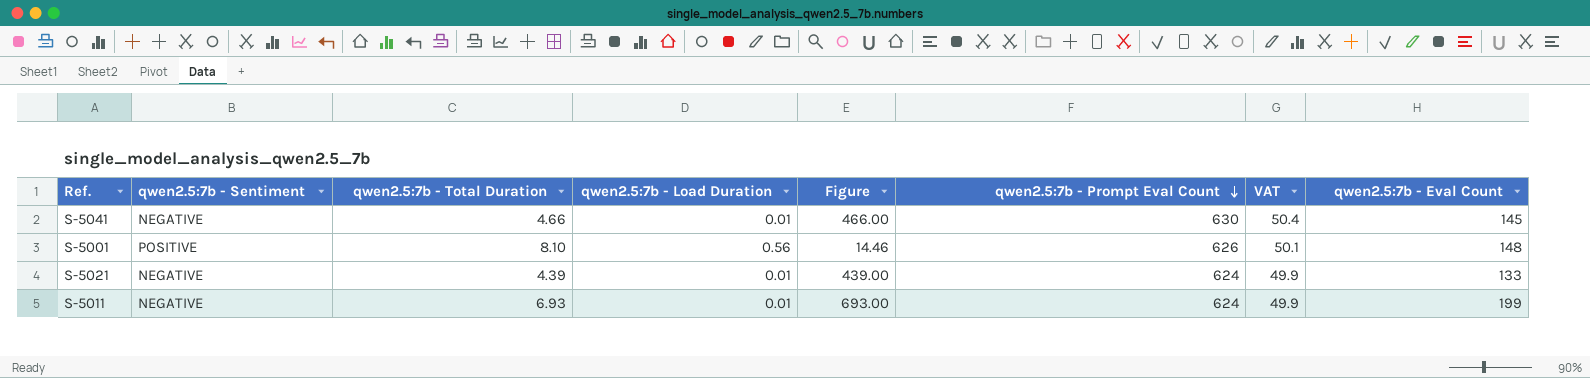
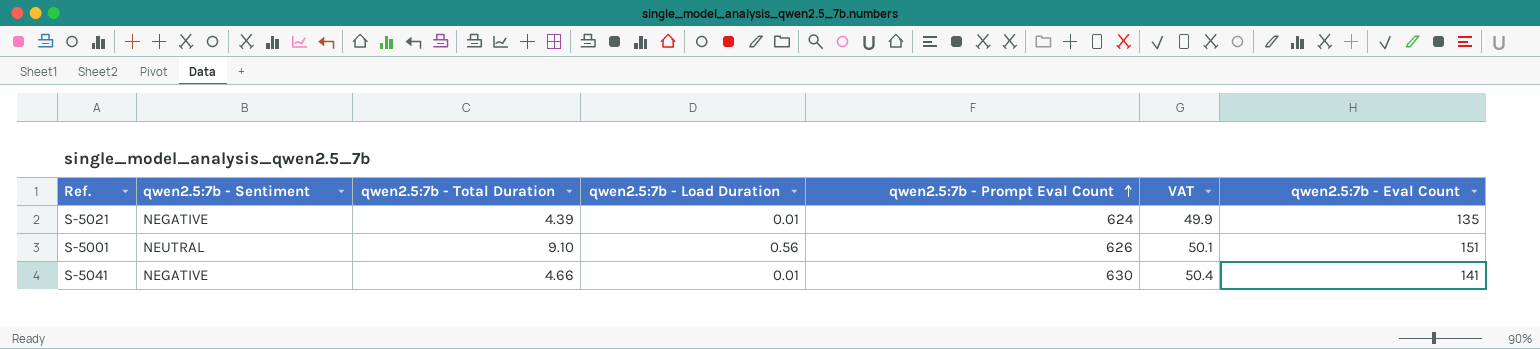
row order: qwen2.5:7b - Prompt Eval Count descending -> qwen2.5:7b - Prompt Eval Count ascending
column Figure | formula: [qwen2.5:7b - Total Duration] / [qwen2.5:7b - Load Duration] -> none
row S-5011: NEGATIVE | 6.93 | 0.01 | 693.00 | 624 | 49.9 | 199 -> none
S-5021 | qwen2.5:7b - Eval Count: 133 -> 135
S-5001 | qwen2.5:7b - Sentiment: POSITIVE -> NEUTRAL
S-5001 | qwen2.5:7b - Total Duration: 8.10 -> 9.10
S-5001 | qwen2.5:7b - Eval Count: 148 -> 151
S-5041 | qwen2.5:7b - Eval Count: 145 -> 141

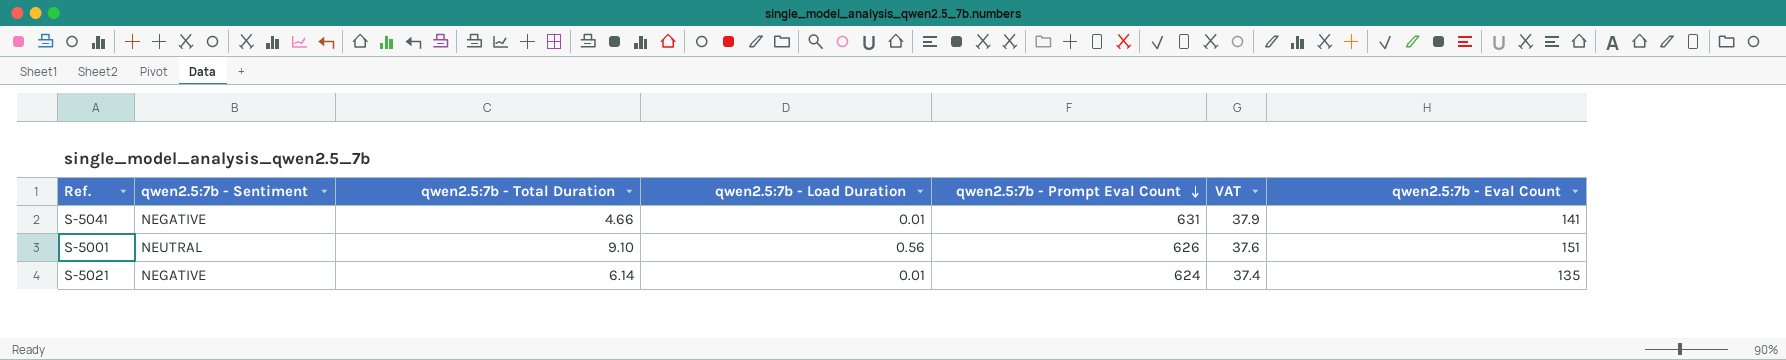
row order: qwen2.5:7b - Prompt Eval Count ascending -> qwen2.5:7b - Prompt Eval Count descending
column VAT | formula: [qwen2.5:7b - Prompt Eval Count] * 0.08 -> [qwen2.5:7b - Prompt Eval Count] * 0.06
S-5041 | qwen2.5:7b - Prompt Eval Count: 630 -> 631
S-5021 | qwen2.5:7b - Total Duration: 4.39 -> 6.14

